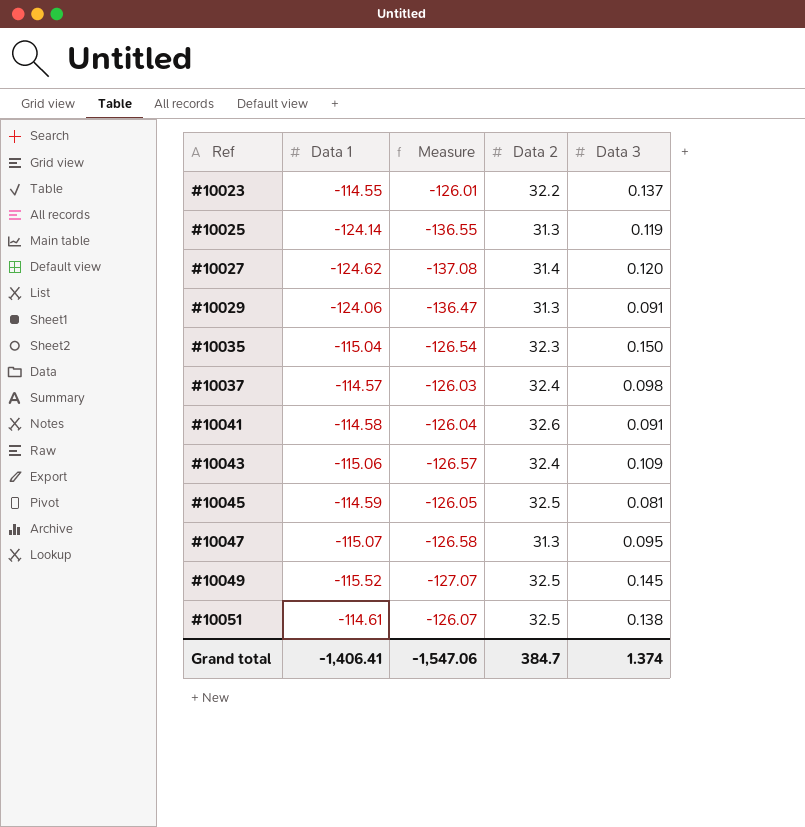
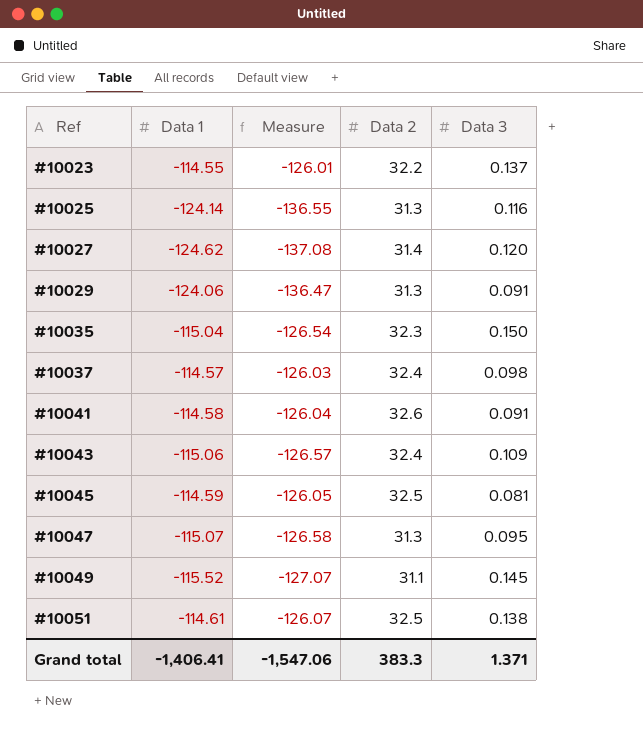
#10025 | Data 3: 0.119 -> 0.116
#10049 | Data 2: 32.5 -> 31.1
Grand total | Data 2: 384.7 -> 383.3
Grand total | Data 3: 1.374 -> 1.371

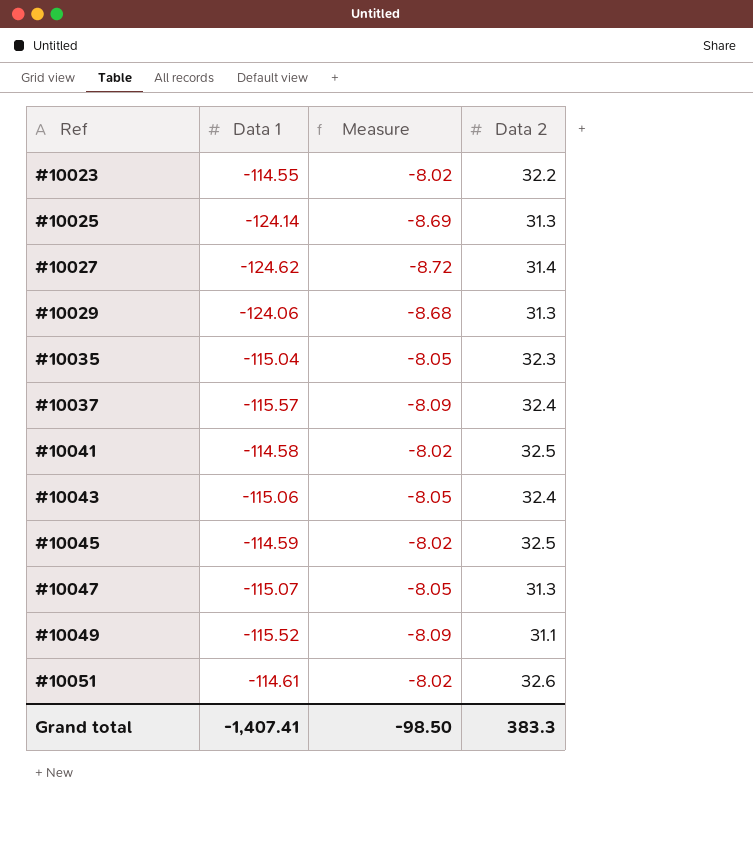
column Data 3 | position: 5 -> none
column Measure | formula: [Data 1] * 1.1 -> [Data 1] * 0.07
#10037 | Data 1: -114.57 -> -115.57
#10041 | Data 2: 32.6 -> 32.5
#10051 | Data 2: 32.5 -> 32.6
Grand total | Data 1: -1,406.41 -> -1,407.41
Grand total | Measure: -1,547.06 -> -98.50

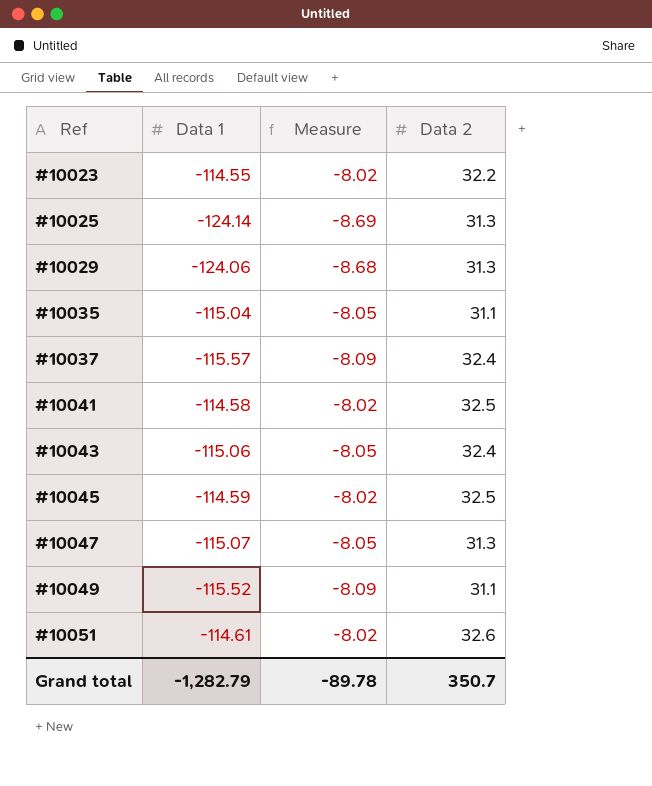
row #10027: -124.62 | -8.72 | 31.4 -> none
#10035 | Data 2: 32.3 -> 31.1
Grand total | Data 1: -1,407.41 -> -1,282.79
Grand total | Measure: -98.50 -> -89.78
Grand total | Data 2: 383.3 -> 350.7

